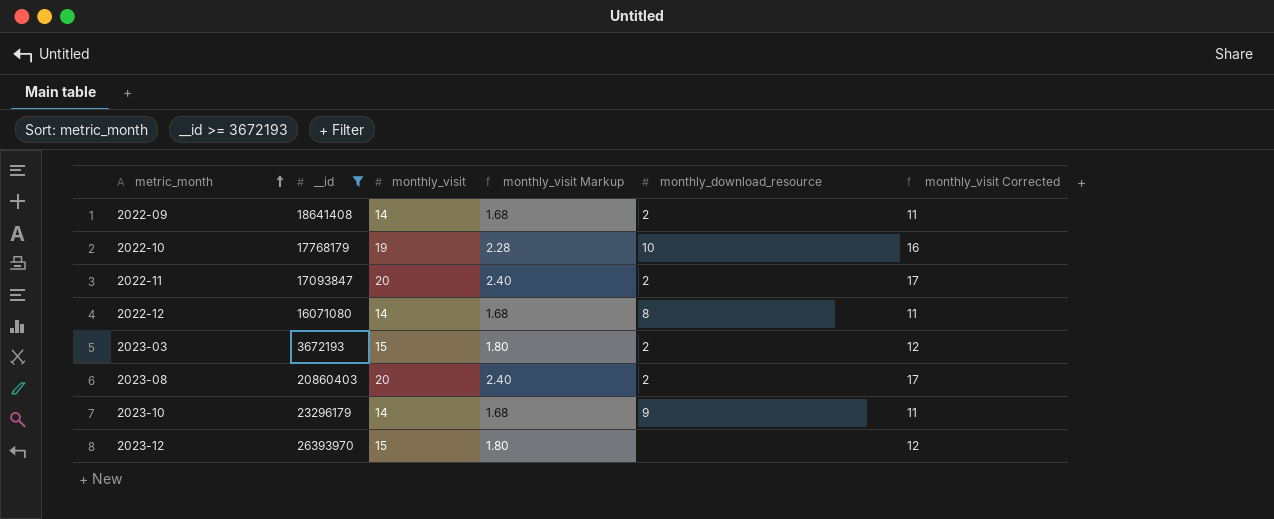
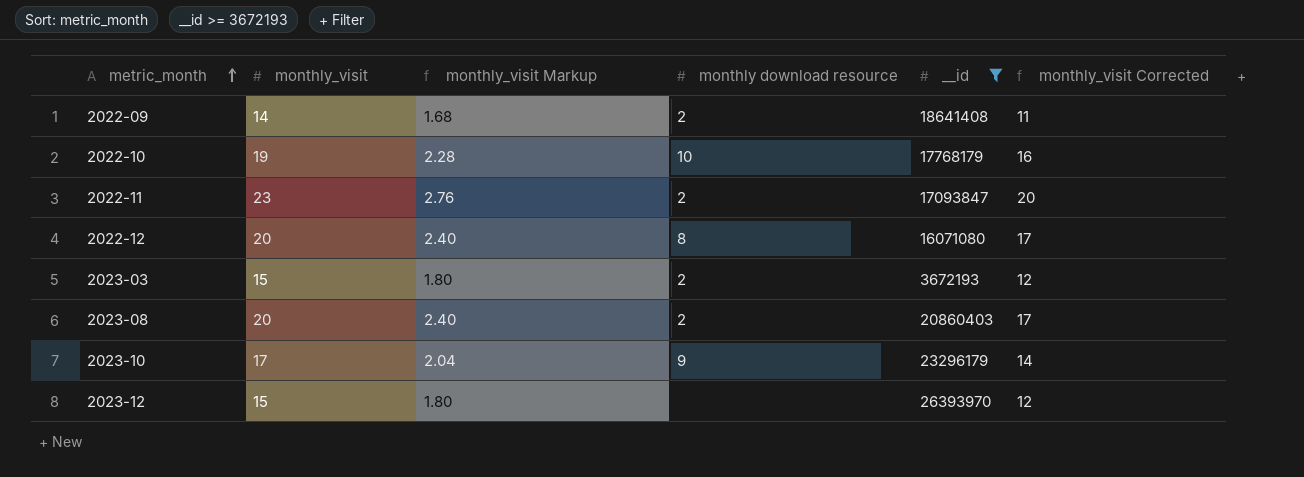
column name: monthly_download_resource -> monthly download resource
column __id | position: 2 -> 5
2022-11 | monthly_visit: 20 -> 23
2022-11 | monthly_visit Markup: 2.40 -> 2.76
2022-11 | monthly_visit Corrected: 17 -> 20
2022-12 | monthly_visit: 14 -> 20
2022-12 | monthly_visit Markup: 1.68 -> 2.40
2022-12 | monthly_visit Corrected: 11 -> 17
2023-10 | monthly_visit: 14 -> 17
2023-10 | monthly_visit Markup: 1.68 -> 2.04
2023-10 | monthly_visit Corrected: 11 -> 14

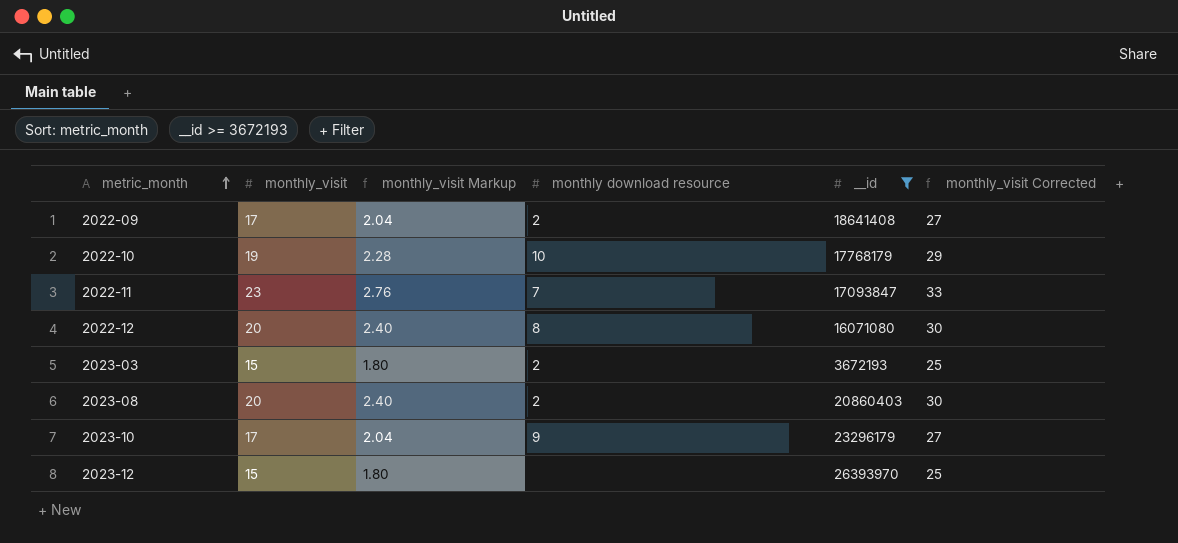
column monthly_visit Corrected | formula: [monthly_visit] - 3 -> [monthly_visit] + 10
2022-09 | monthly_visit: 14 -> 17
2022-09 | monthly_visit Markup: 1.68 -> 2.04
2022-11 | monthly download resource: 2 -> 7

